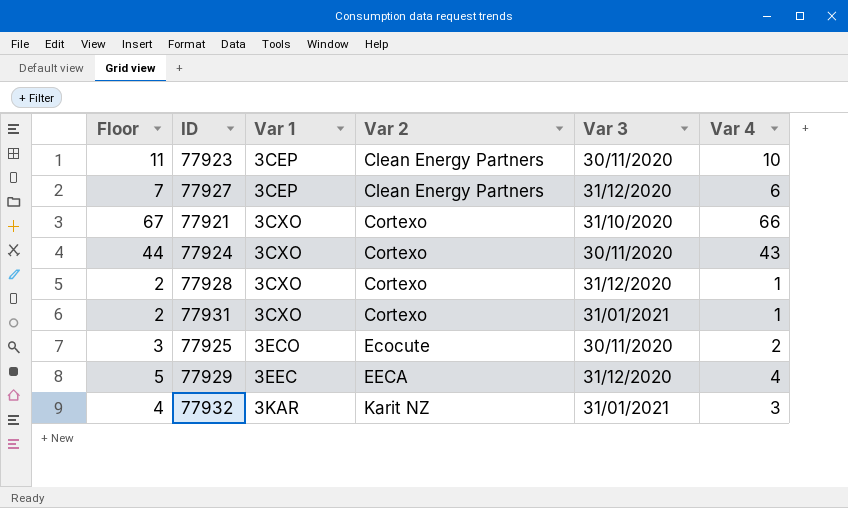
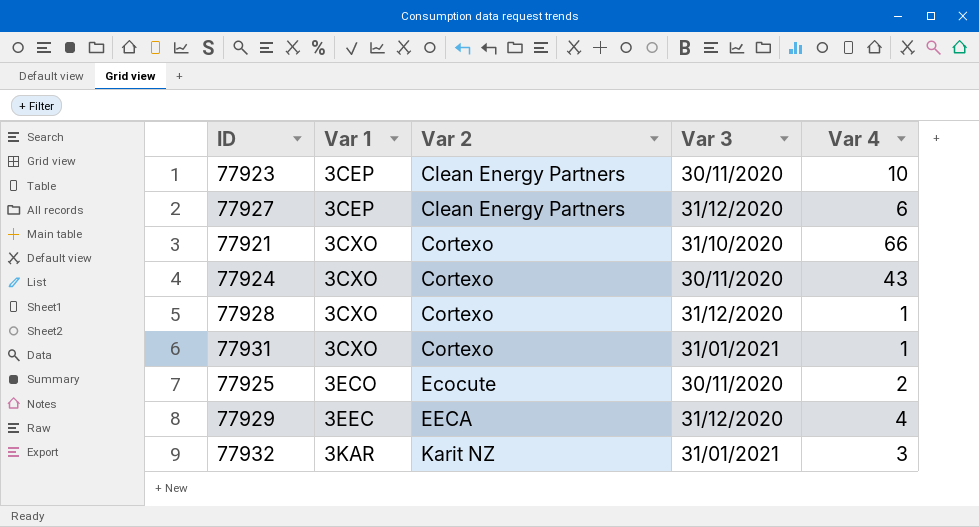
column Floor | formula: [Var 4] + 1 -> none

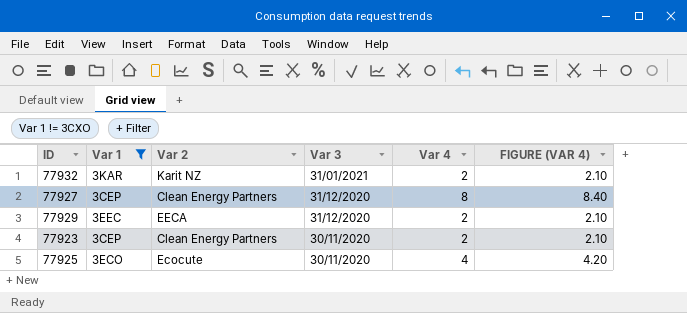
filter: none -> Var 1 != 3CXO
row order: Var 1 ascending -> Var 3 descending
column FIGURE (VAR 4) | formula: none -> [Var 4] * 1.05
77932 | Var 4: 3 -> 2
77927 | Var 4: 6 -> 8
77929 | Var 4: 4 -> 2
77923 | Var 4: 10 -> 2
77925 | Var 4: 2 -> 4

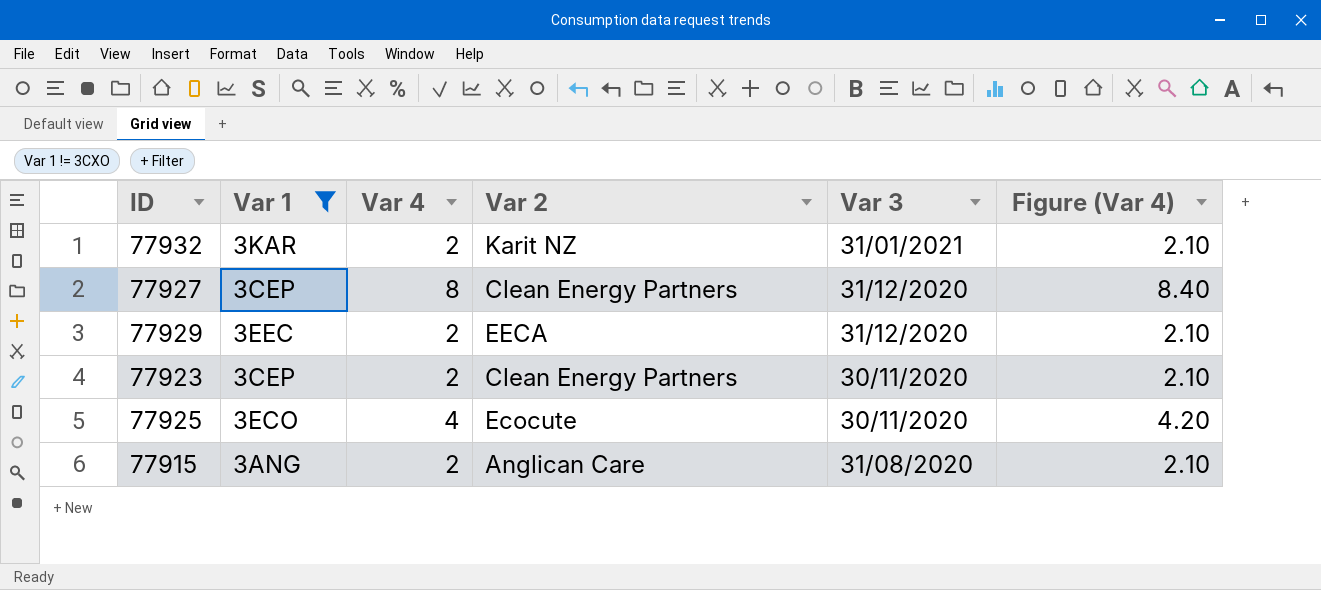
column Var 4 | position: 5 -> 3
column name: FIGURE (VAR 4) -> Figure (Var 4)
row 77915: none -> 3ANG | 2 | Anglican Care | 31/08/2020 | 2.10

